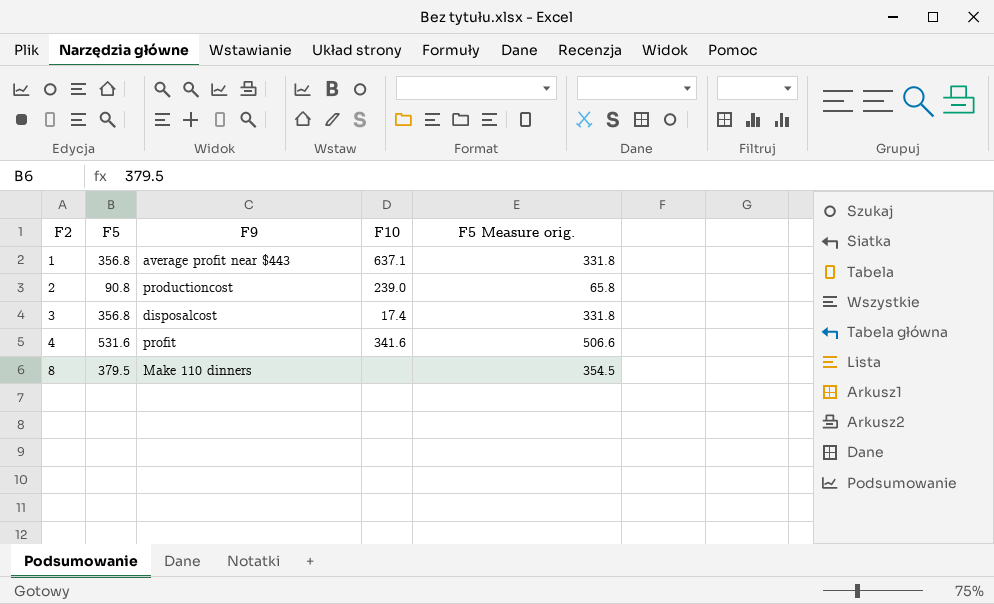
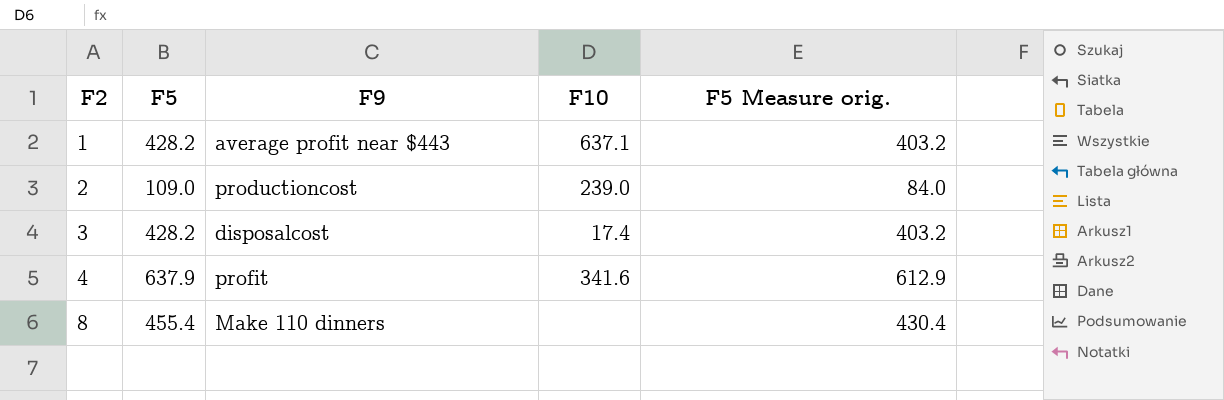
1 | F5: 356.8 -> 428.2
1 | F5 Measure orig.: 331.8 -> 403.2
2 | F5: 90.8 -> 109.0
2 | F5 Measure orig.: 65.8 -> 84.0
3 | F5: 356.8 -> 428.2
3 | F5 Measure orig.: 331.8 -> 403.2
4 | F5: 531.6 -> 637.9
4 | F5 Measure orig.: 506.6 -> 612.9
8 | F5: 379.5 -> 455.4
8 | F5 Measure orig.: 354.5 -> 430.4

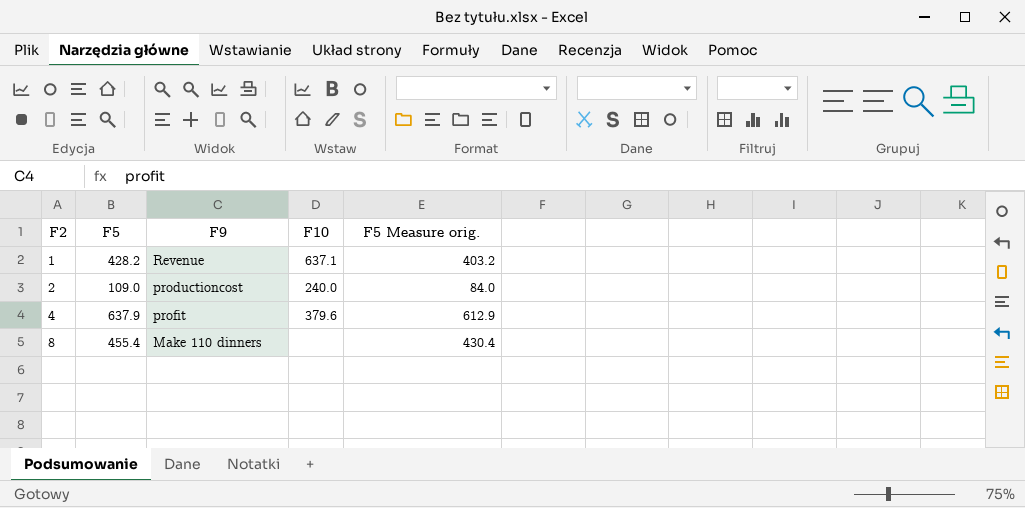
row 3: 428.2 | disposalcost | 17.4 | 403.2 -> none
1 | F9: average profit near $443 -> Revenue
2 | F10: 239.0 -> 240.0
4 | F10: 341.6 -> 379.6

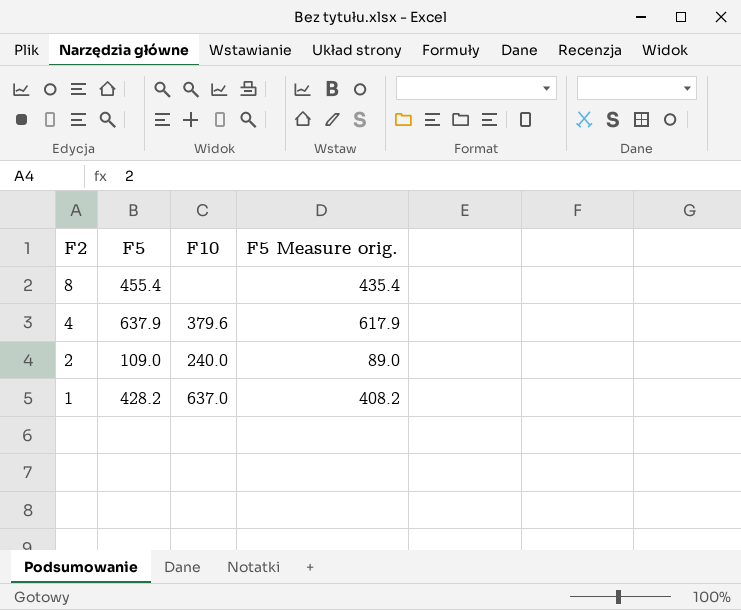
row order: F2 ascending -> F2 descending
column F9 | position: 3 -> none
column F5 Measure orig. | formula: [F5] - 25 -> [F5] - 20
1 | F10: 637.1 -> 637.0

